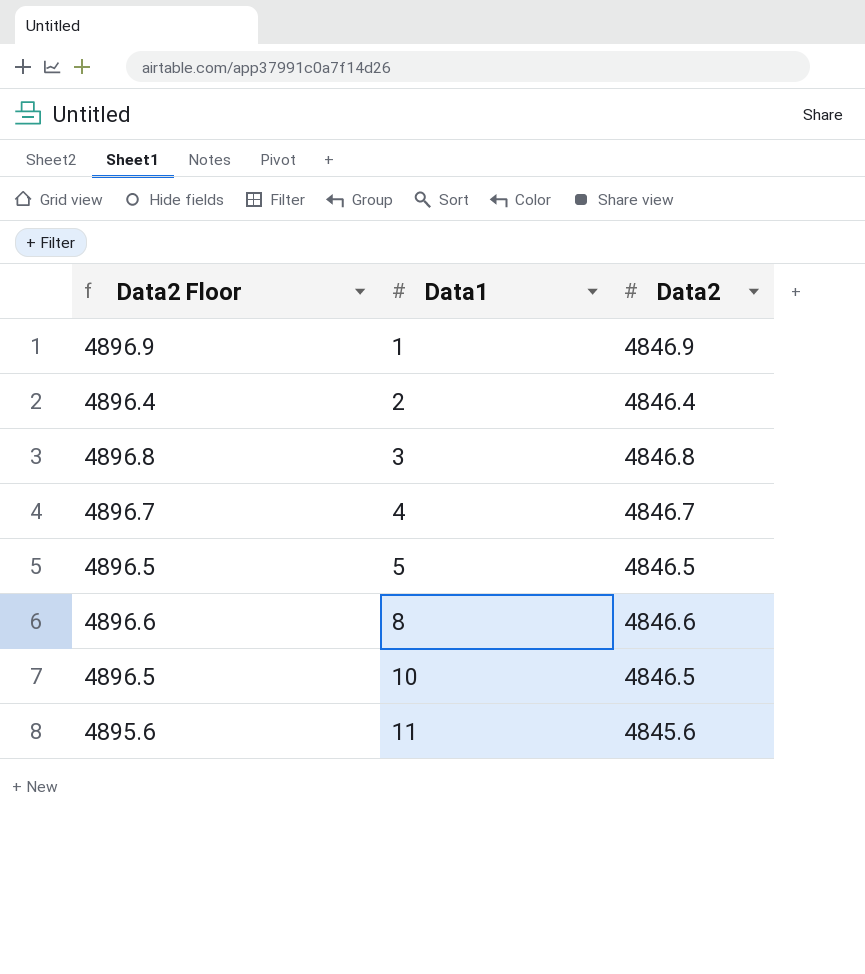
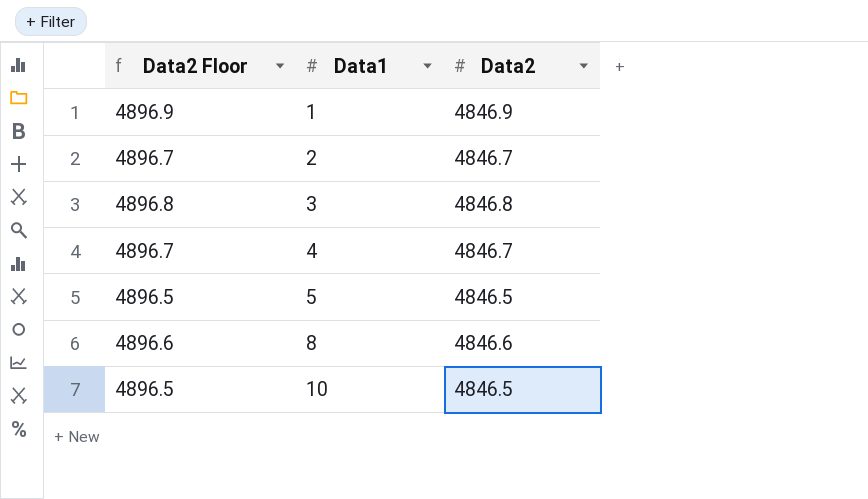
row 11: 4895.6 | 4845.6 -> none
2 | Data2 Floor: 4896.4 -> 4896.7
2 | Data2: 4846.4 -> 4846.7

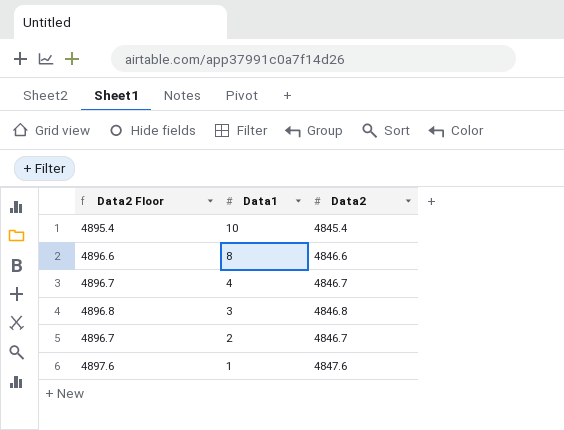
row order: Data1 ascending -> Data1 descending
row 5: 4896.5 | 4846.5 -> none
10 | Data2 Floor: 4896.5 -> 4895.4
10 | Data2: 4846.5 -> 4845.4
1 | Data2 Floor: 4896.9 -> 4897.6
1 | Data2: 4846.9 -> 4847.6

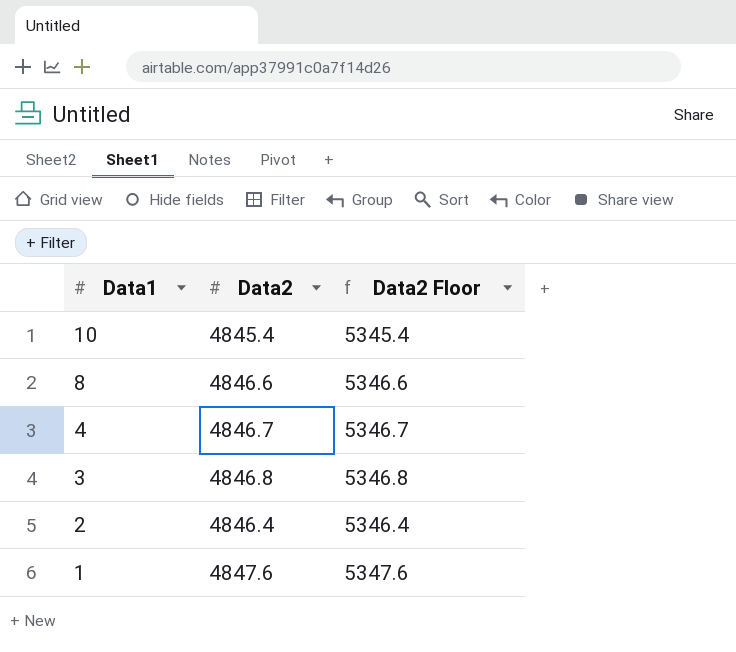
column Data2 Floor | formula: [Data2] + 50 -> [Data2] + 500
column Data2 Floor | position: 1 -> 3
2 | Data2: 4846.7 -> 4846.4

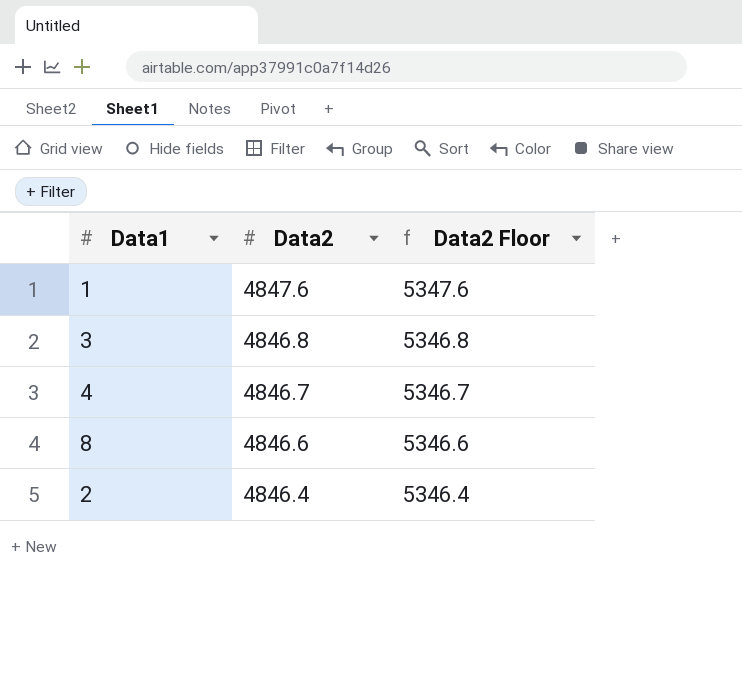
row order: Data1 descending -> Data2 descending
row 10: 4845.4 | 5345.4 -> none

